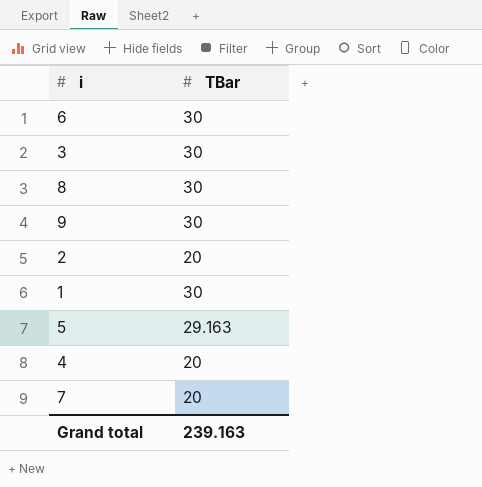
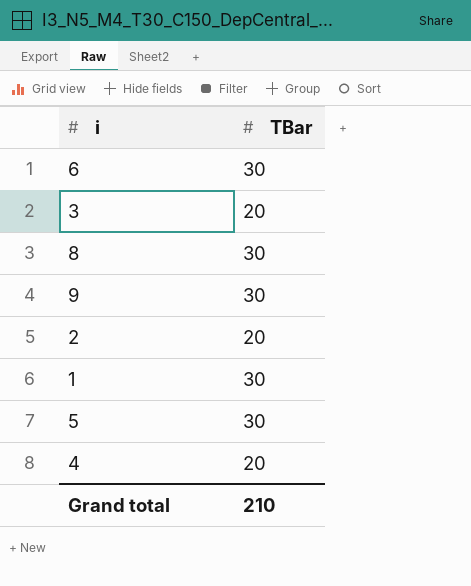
row 7: 20 -> none
3 | TBar: 30 -> 20
5 | TBar: 29.163 -> 30
Grand total | TBar: 239.163 -> 210

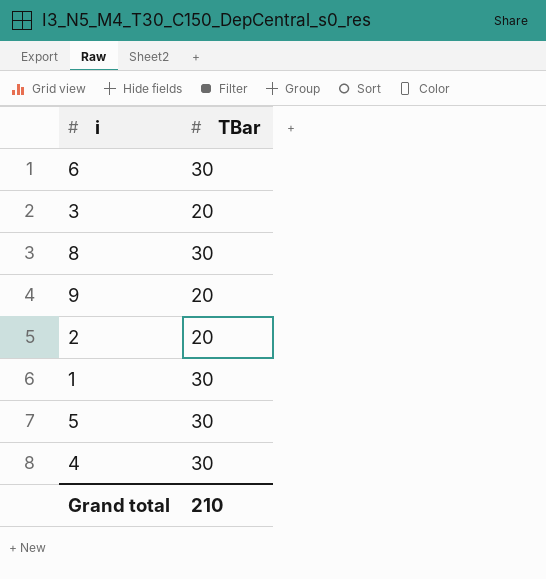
9 | TBar: 30 -> 20
4 | TBar: 20 -> 30

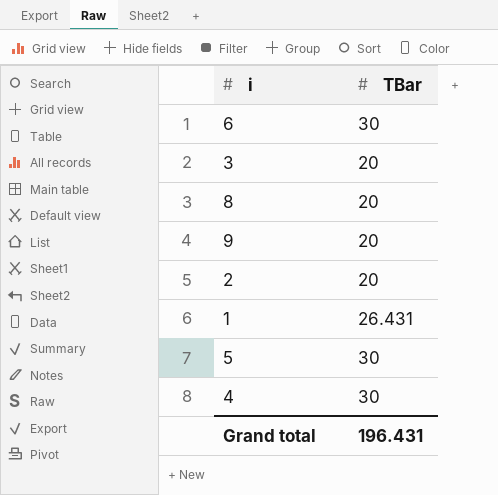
8 | TBar: 30 -> 20
1 | TBar: 30 -> 26.431
Grand total | TBar: 210 -> 196.431

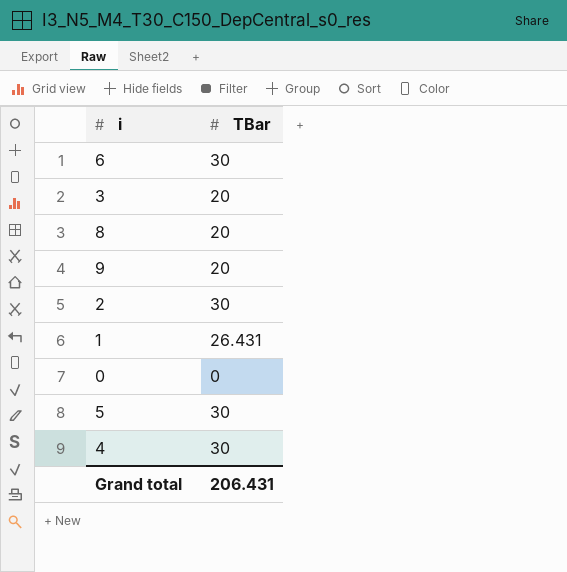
2 | TBar: 20 -> 30
row 0: none -> 0
Grand total | TBar: 196.431 -> 206.431

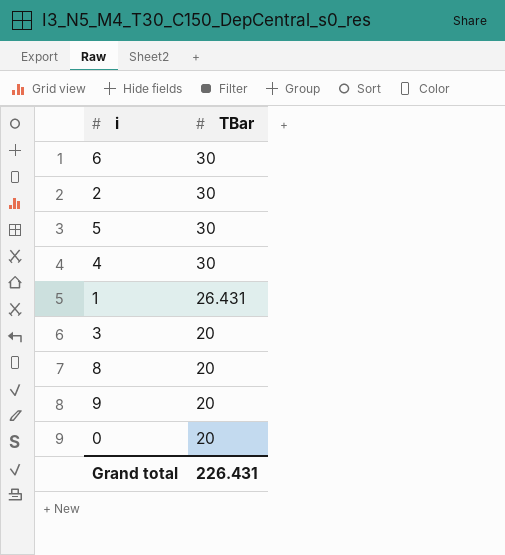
row order: none -> TBar descending
0 | TBar: 0 -> 20
Grand total | TBar: 206.431 -> 226.431

